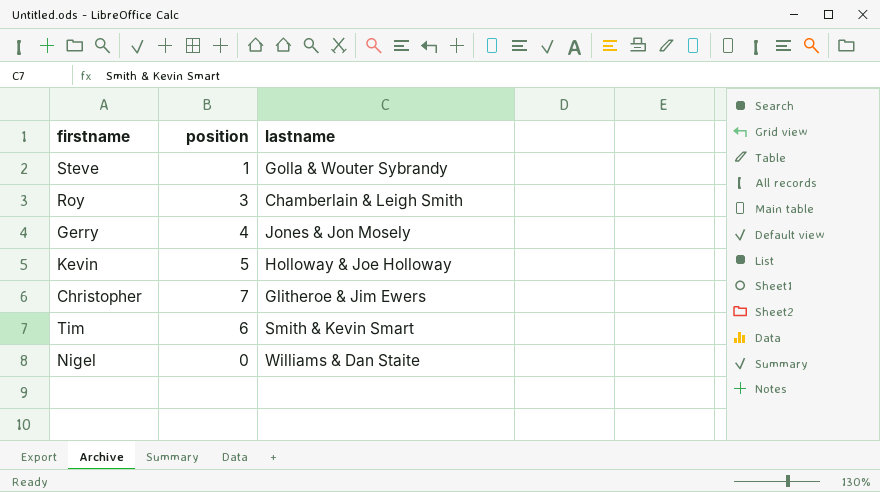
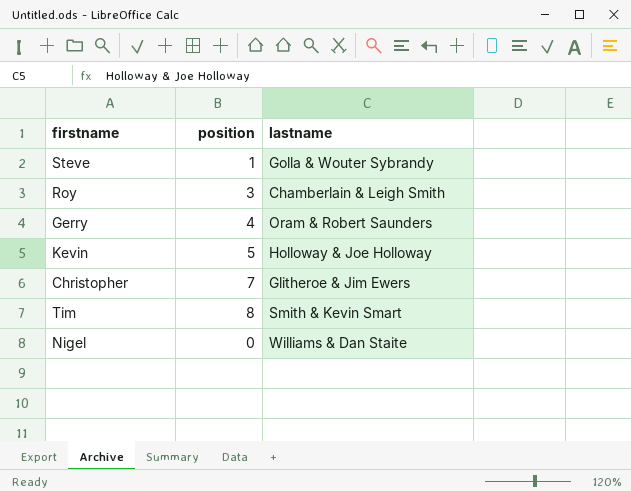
Gerry | lastname: Jones & Jon Mosely -> Oram & Robert Saunders
Tim | position: 6 -> 8

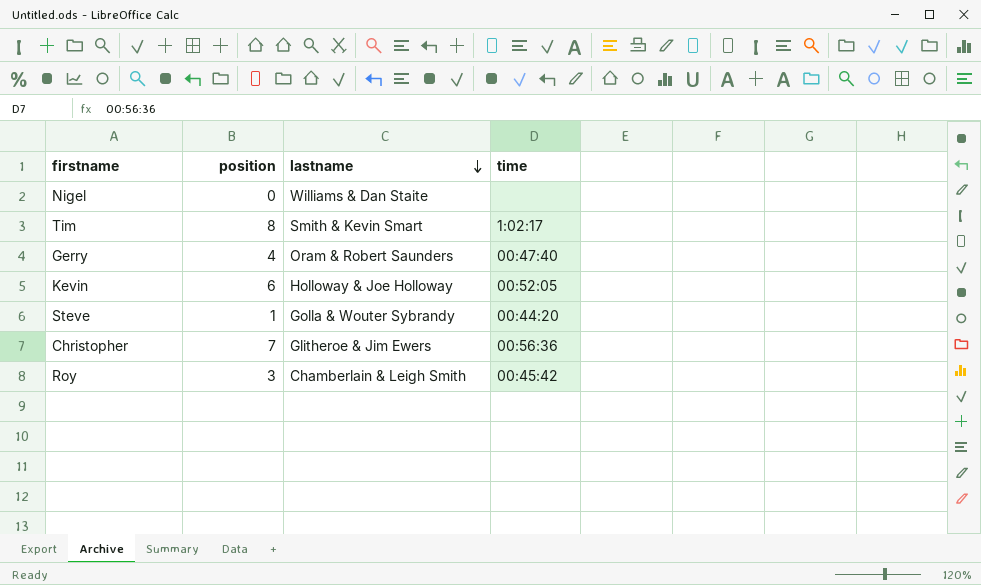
row order: none -> lastname descending
column time | position: none -> 4
Kevin | position: 5 -> 6

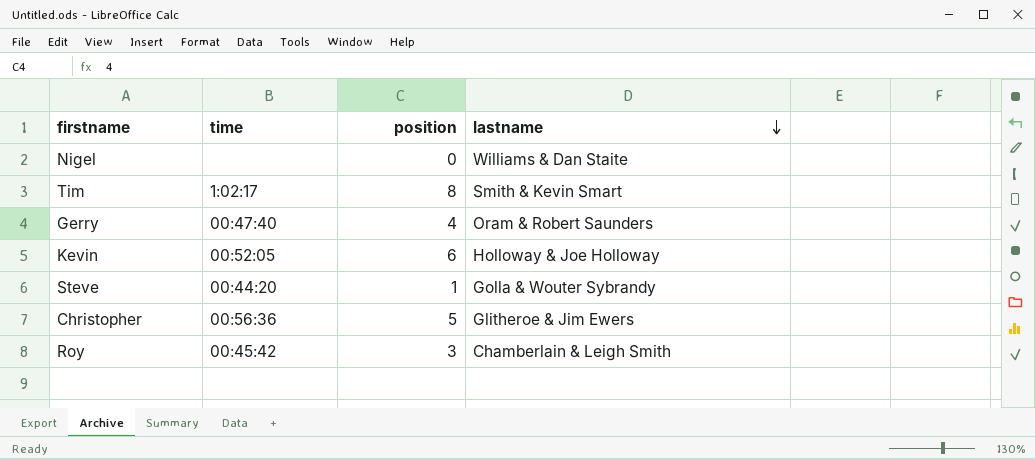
column time | position: 4 -> 2
Christopher | position: 7 -> 5

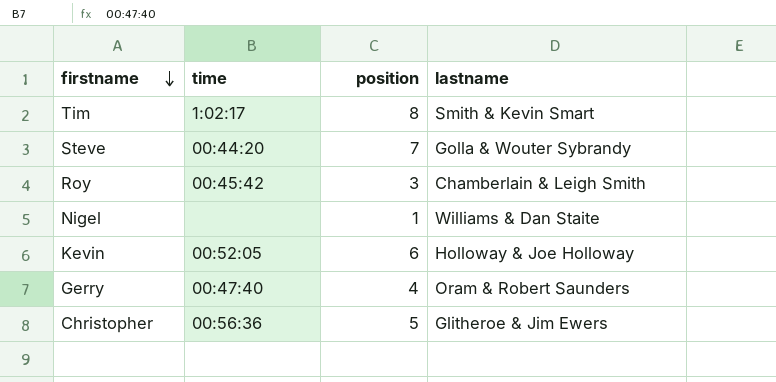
row order: lastname descending -> firstname descending
Steve | position: 1 -> 7
Nigel | position: 0 -> 1

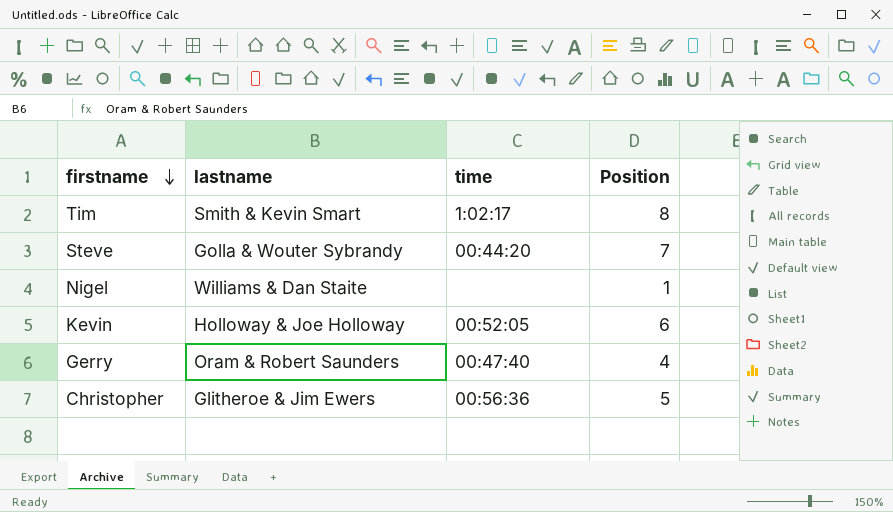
column lastname | position: 4 -> 2
column name: position -> Position
row Roy: 00:45:42 | 3 | Chamberlain & Leigh Smith -> none

